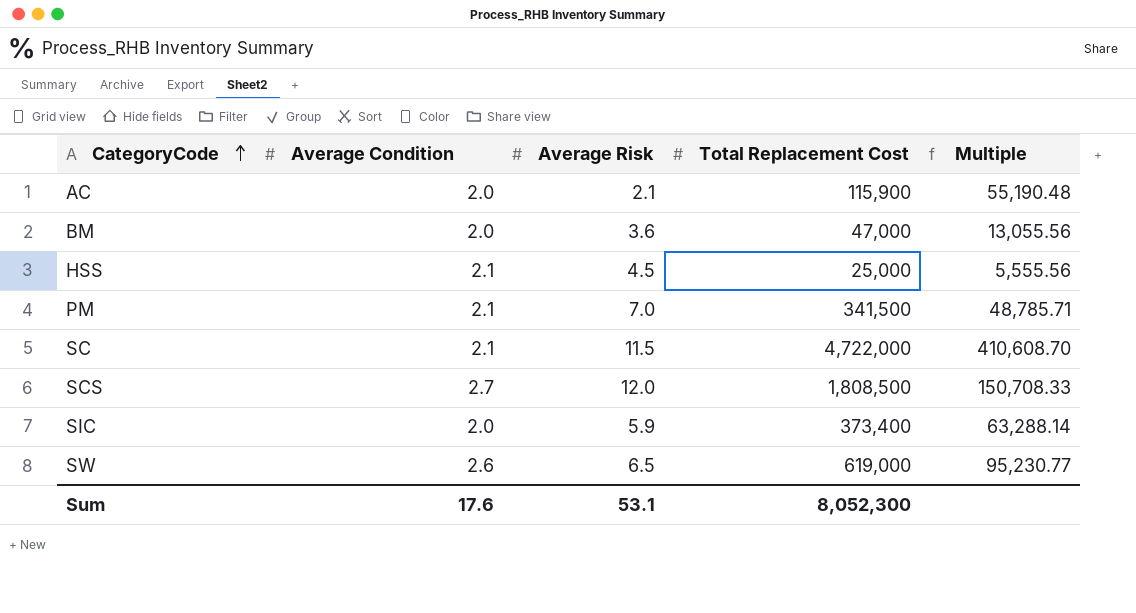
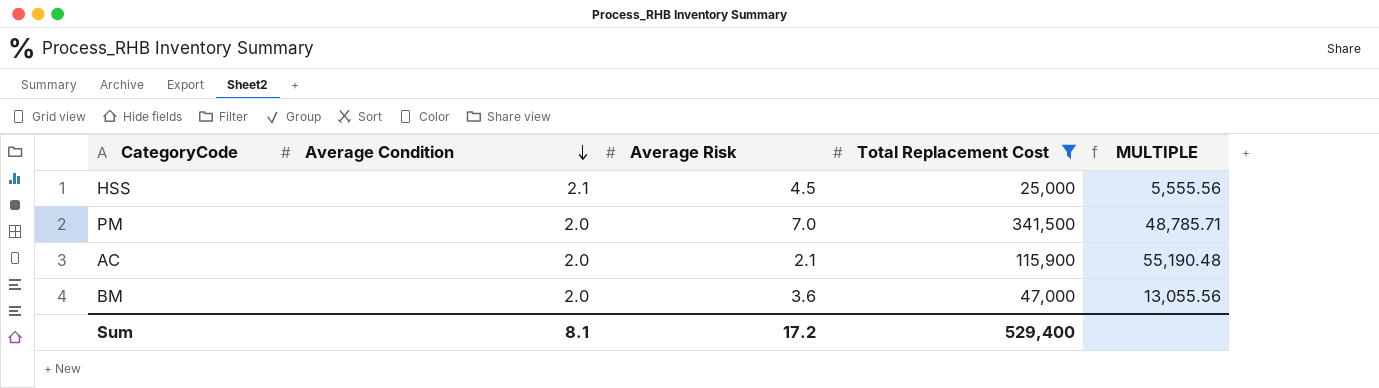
filter: none -> Total Replacement Cost <= 341,500
row order: CategoryCode ascending -> Average Condition descending
column name: Multiple -> MULTIPLE
PM | Average Condition: 2.1 -> 2.0
Sum | Average Condition: 17.6 -> 8.1
Sum | Average Risk: 53.1 -> 17.2
Sum | Total Replacement Cost: 8,052,300 -> 529,400

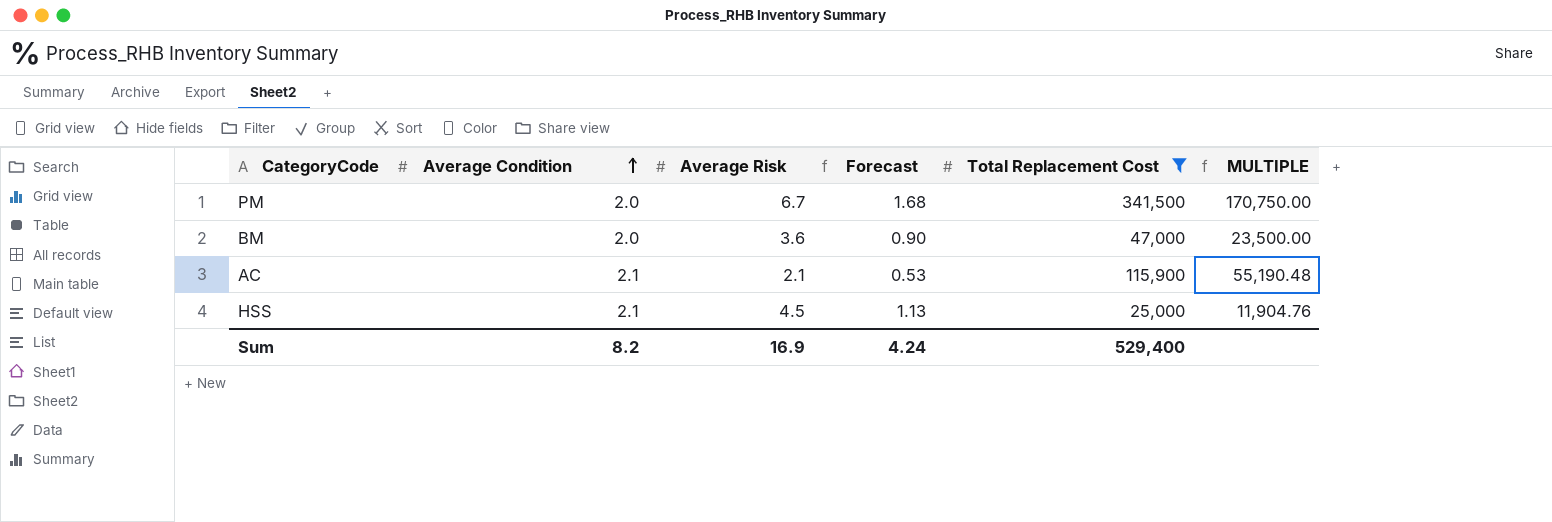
row order: Average Condition descending -> Average Condition ascending
column Forecast | formula: none -> [Average Risk] * 0.25
column MULTIPLE | formula: [Total Replacement Cost] / [Average Risk] -> [Total Replacement Cost] / [Average Condition]
PM | Average Risk: 7.0 -> 6.7
AC | Average Condition: 2.0 -> 2.1
Sum | Average Condition: 8.1 -> 8.2
Sum | Average Risk: 17.2 -> 16.9

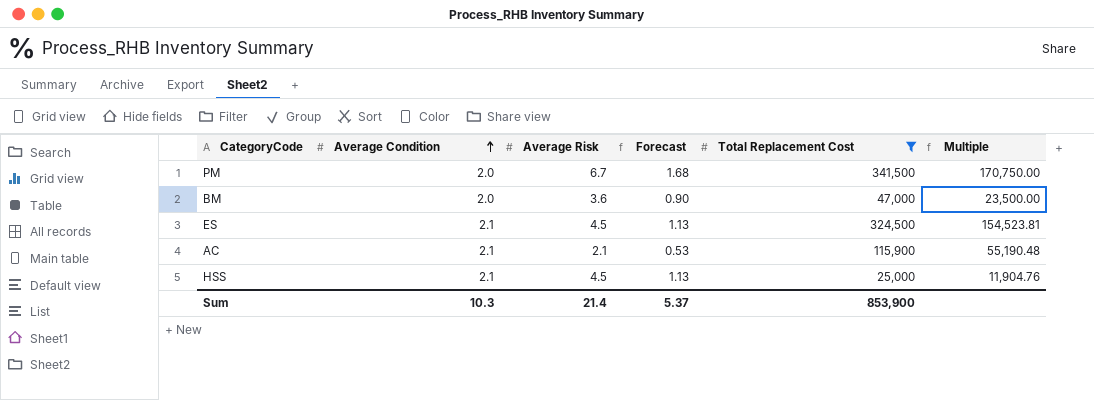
column name: MULTIPLE -> Multiple
row ES: none -> 2.1 | 4.5 | 1.13 | 324,500 | 154,523.81
Sum | Average Condition: 8.2 -> 10.3
Sum | Average Risk: 16.9 -> 21.4
Sum | Forecast: 4.24 -> 5.37
Sum | Total Replacement Cost: 529,400 -> 853,900

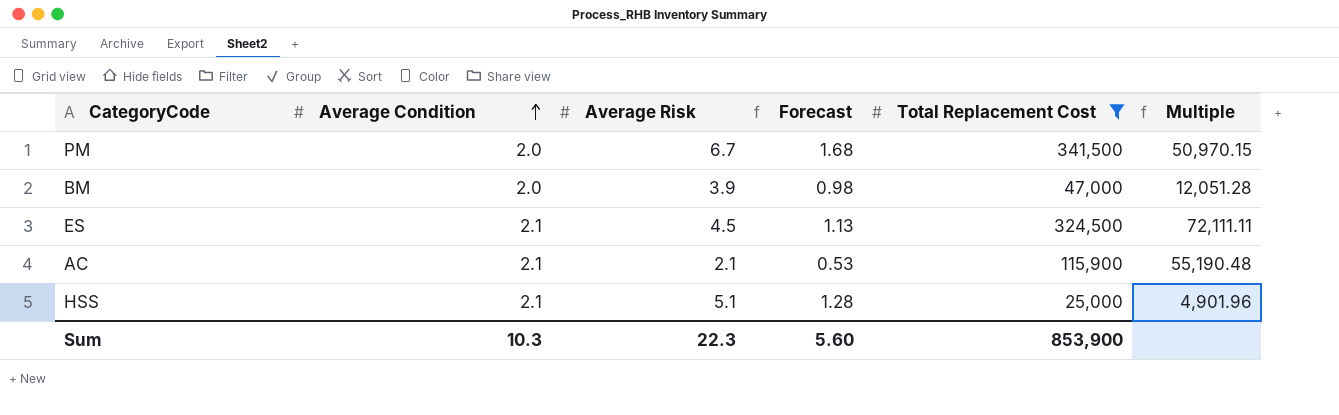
column Multiple | formula: [Total Replacement Cost] / [Average Condition] -> [Total Replacement Cost] / [Average Risk]
BM | Average Risk: 3.6 -> 3.9
BM | Forecast: 0.90 -> 0.98
HSS | Average Risk: 4.5 -> 5.1
HSS | Forecast: 1.13 -> 1.28
Sum | Average Risk: 21.4 -> 22.3
Sum | Forecast: 5.37 -> 5.60

